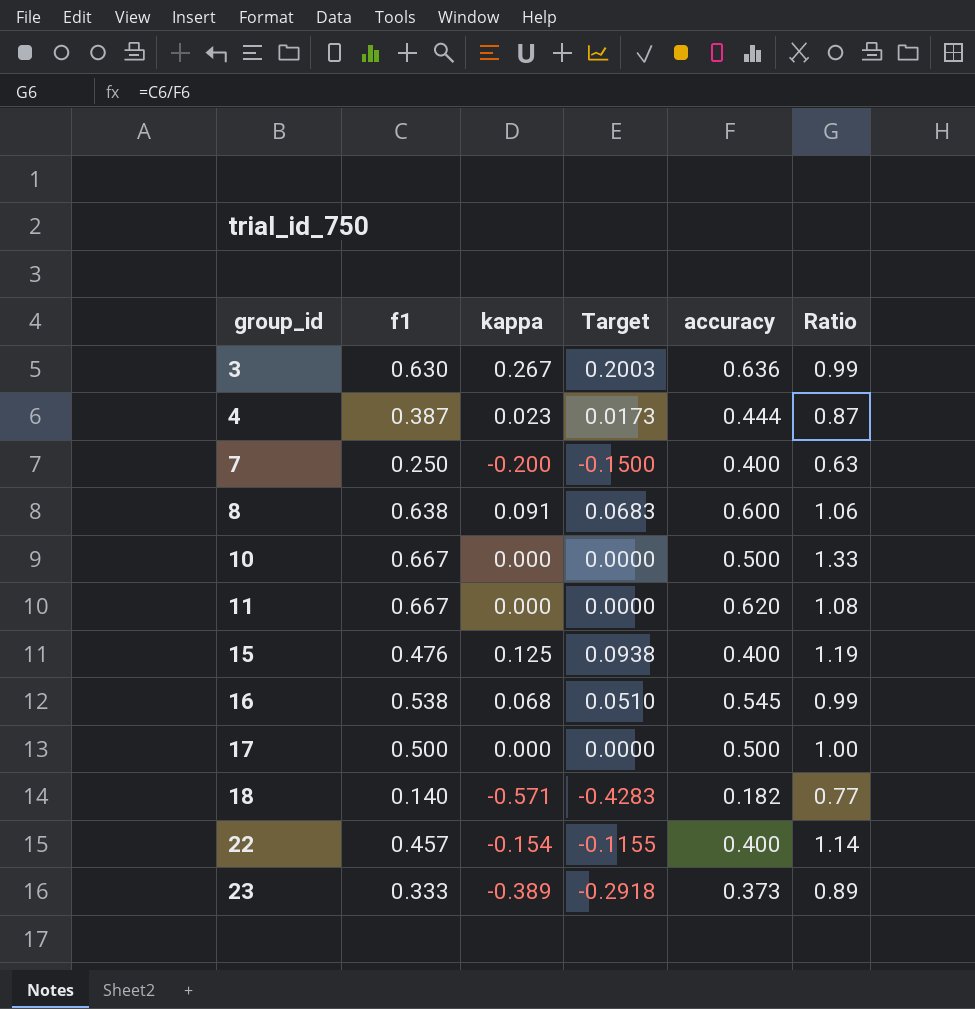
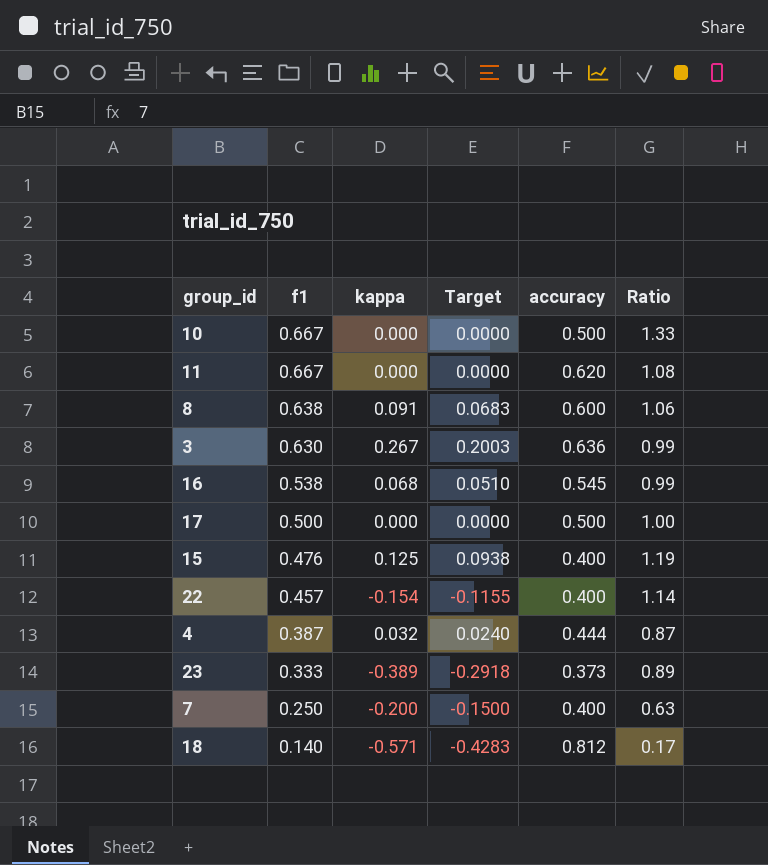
row order: group_id ascending -> f1 descending
4 | kappa: 0.023 -> 0.032
4 | Target: 0.0173 -> 0.0240
18 | accuracy: 0.182 -> 0.812
18 | Ratio: 0.77 -> 0.17

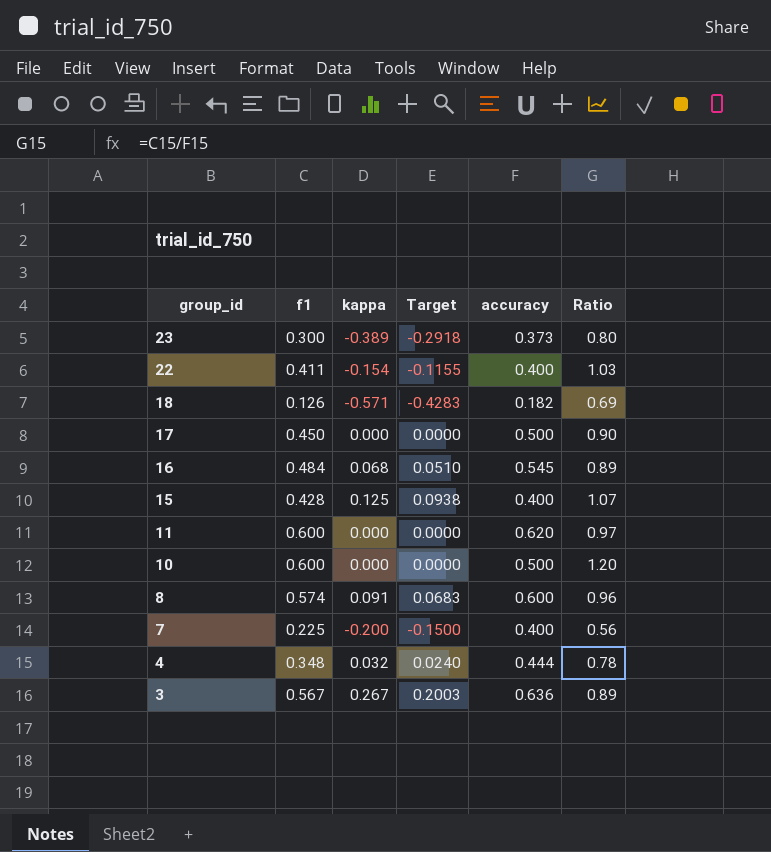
row order: f1 descending -> group_id descending
23 | f1: 0.333 -> 0.300
23 | Ratio: 0.89 -> 0.80
22 | f1: 0.457 -> 0.411
22 | Ratio: 1.14 -> 1.03
18 | f1: 0.140 -> 0.126
18 | accuracy: 0.812 -> 0.182
18 | Ratio: 0.17 -> 0.69
17 | f1: 0.500 -> 0.450
17 | Ratio: 1.00 -> 0.90
16 | f1: 0.538 -> 0.484
16 | Ratio: 0.99 -> 0.89
15 | f1: 0.476 -> 0.428
15 | Ratio: 1.19 -> 1.07
11 | f1: 0.667 -> 0.600
11 | Ratio: 1.08 -> 0.97
10 | f1: 0.667 -> 0.600
10 | Ratio: 1.33 -> 1.20
8 | f1: 0.638 -> 0.574
8 | Ratio: 1.06 -> 0.96
7 | f1: 0.250 -> 0.225
7 | Ratio: 0.63 -> 0.56
4 | f1: 0.387 -> 0.348
4 | Ratio: 0.87 -> 0.78
3 | f1: 0.630 -> 0.567
3 | Ratio: 0.99 -> 0.89

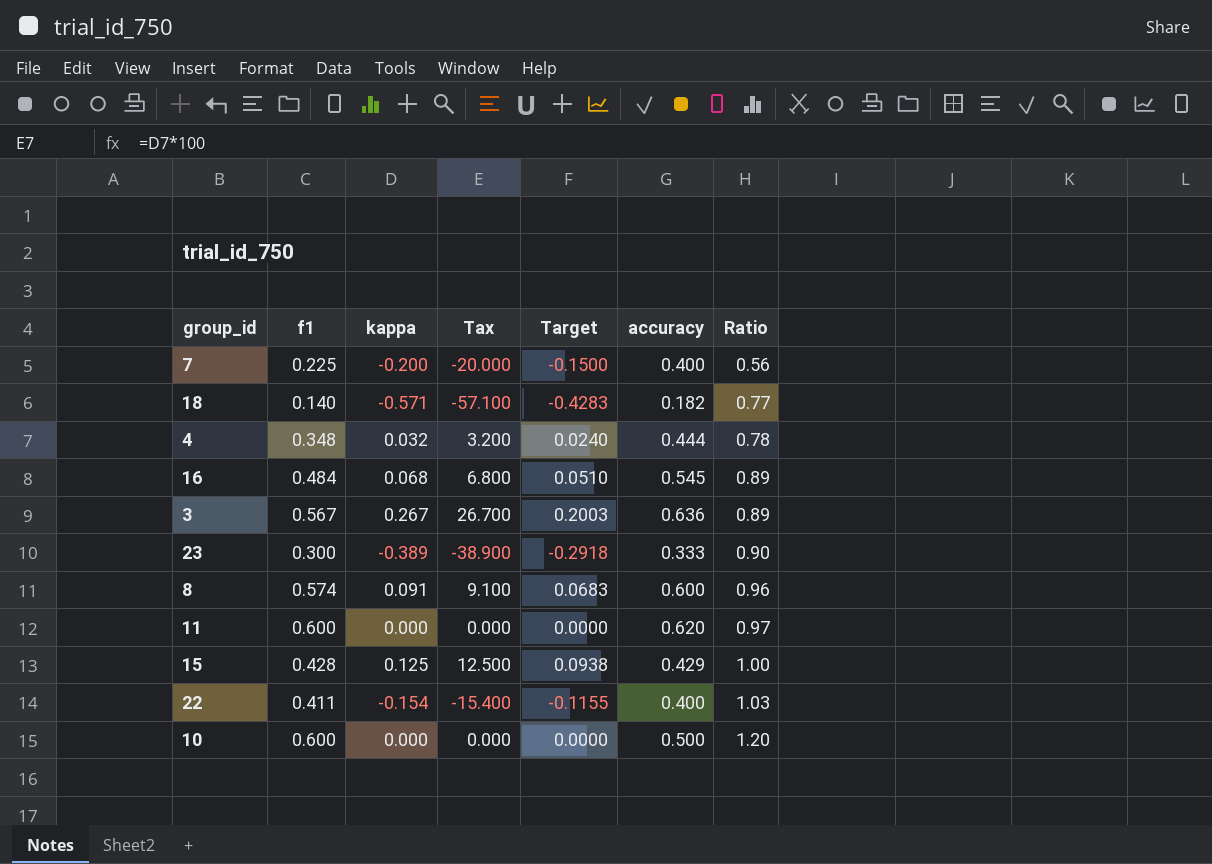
row order: group_id descending -> Ratio ascending
column Tax | formula: none -> [kappa] * 100
row 17: 0.450 | 0.000 | 0.0000 | 0.500 | 0.90 -> none
18 | f1: 0.126 -> 0.140
18 | Ratio: 0.69 -> 0.77
23 | accuracy: 0.373 -> 0.333
23 | Ratio: 0.80 -> 0.90
15 | accuracy: 0.400 -> 0.429
15 | Ratio: 1.07 -> 1.00

